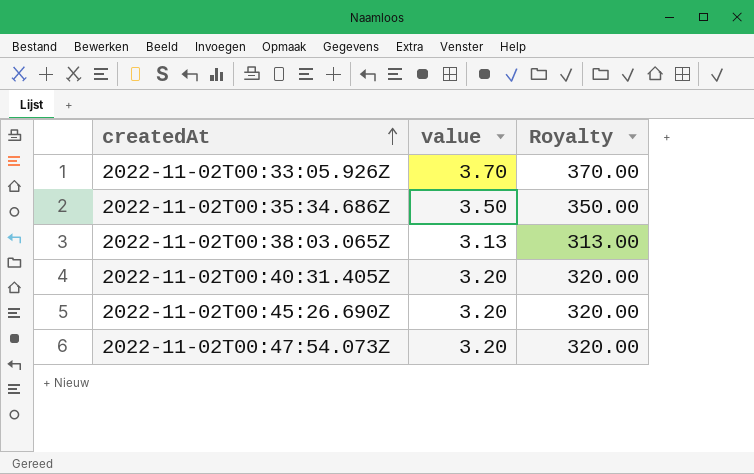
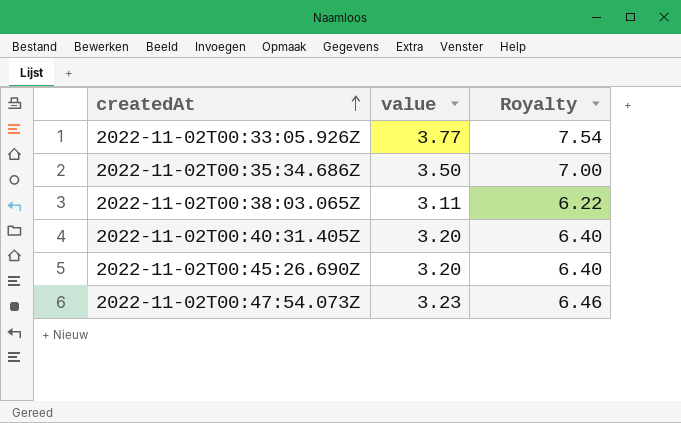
column Royalty | formula: [value] * 100 -> [value] * 2
2022-11-02T00:33:05.926Z | value: 3.70 -> 3.77
2022-11-02T00:38:03.065Z | value: 3.13 -> 3.11
2022-11-02T00:47:54.073Z | value: 3.20 -> 3.23

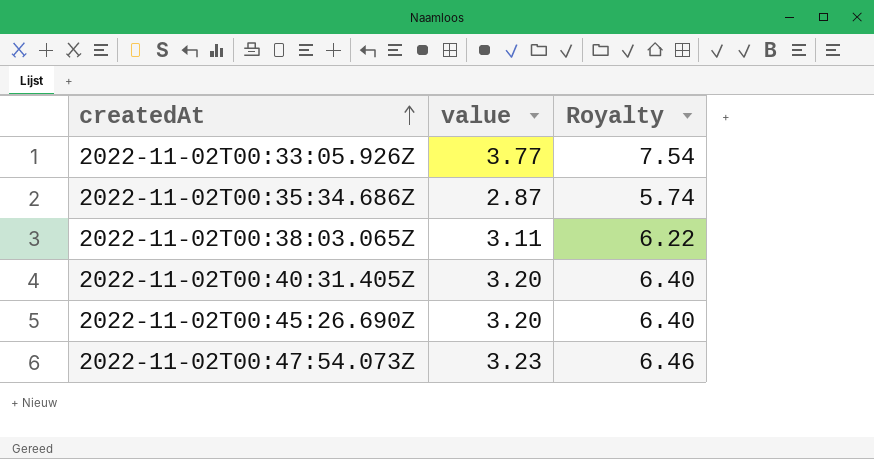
2022-11-02T00:35:34.686Z | value: 3.50 -> 2.87
2022-11-02T00:35:34.686Z | Royalty: 7.00 -> 5.74

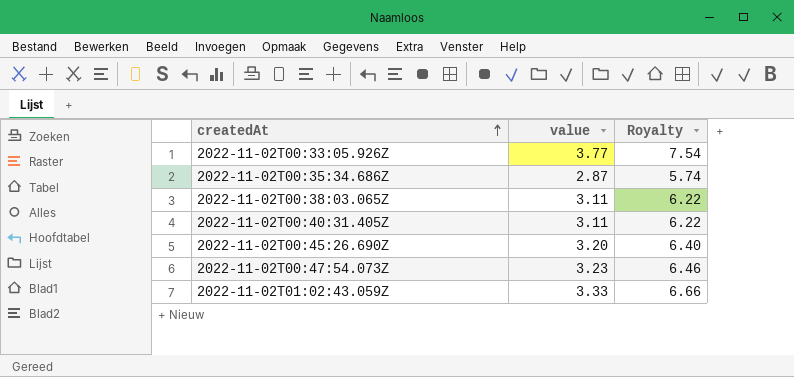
2022-11-02T00:40:31.405Z | value: 3.20 -> 3.11
2022-11-02T00:40:31.405Z | Royalty: 6.40 -> 6.22
row 2022-11-02T01:02:43.059Z: none -> 3.33 | 6.66

